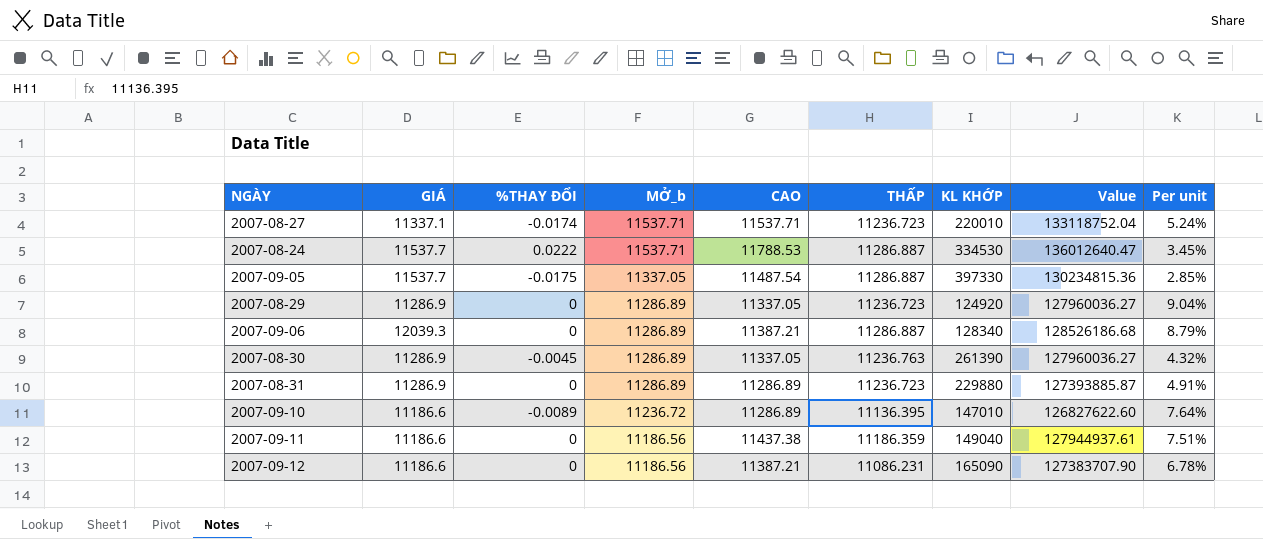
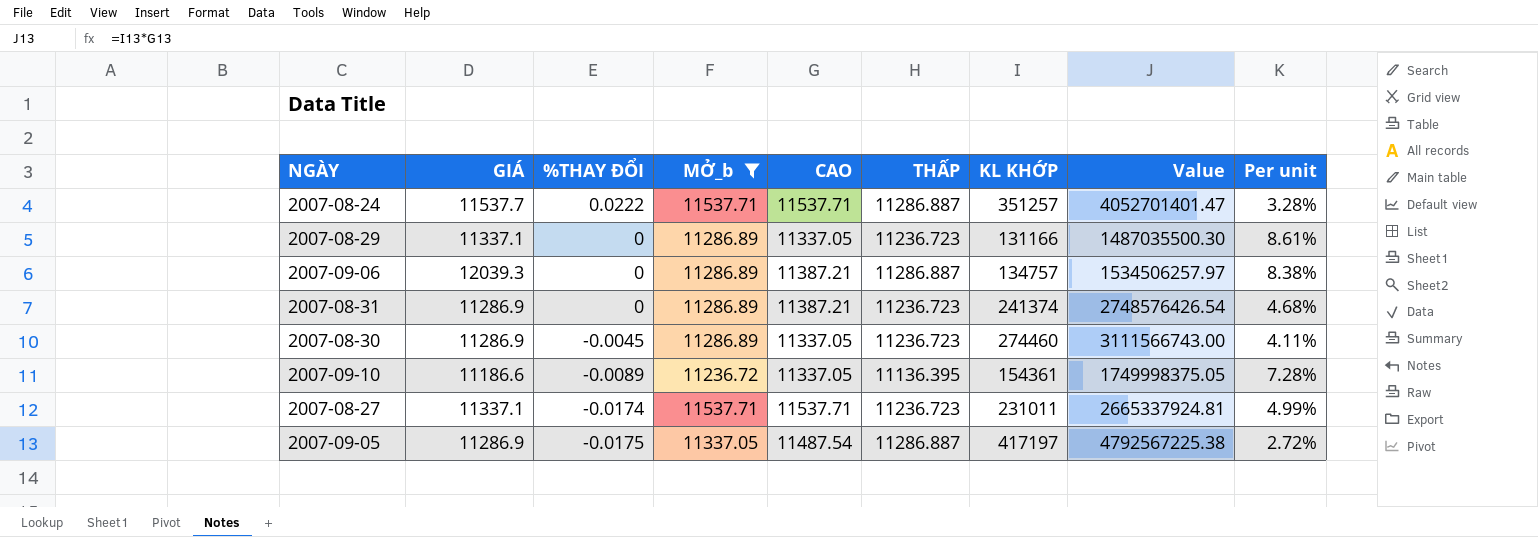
filter: none -> MỞ_b != 11186.56
row order: MỞ_b descending -> %THAY ĐỔI descending
column Value | formula: [MỞ_b] * [CAO] -> [CAO] * [KL KHỚP]
2007-08-24 | CAO: 11788.53 -> 11537.71
2007-08-24 | KL KHỚP: 334530 -> 351257
2007-08-24 | Per unit: 3.45% -> 3.28%
2007-08-29 | GIÁ: 11286.9 -> 11337.1
2007-08-29 | KL KHỚP: 124920 -> 131166
2007-08-29 | Per unit: 9.04% -> 8.61%
2007-09-06 | KL KHỚP: 128340 -> 134757
2007-09-06 | Per unit: 8.79% -> 8.38%
2007-08-31 | CAO: 11286.89 -> 11387.21
2007-08-31 | KL KHỚP: 229880 -> 241374
2007-08-31 | Per unit: 4.91% -> 4.68%
2007-08-30 | THẤP: 11236.763 -> 11236.723
2007-08-30 | KL KHỚP: 261390 -> 274460
2007-08-30 | Per unit: 4.32% -> 4.11%
2007-09-10 | CAO: 11286.89 -> 11337.05
2007-09-10 | KL KHỚP: 147010 -> 154361
2007-09-10 | Per unit: 7.64% -> 7.28%
2007-08-27 | KL KHỚP: 220010 -> 231011
2007-08-27 | Per unit: 5.24% -> 4.99%
2007-09-05 | GIÁ: 11537.7 -> 11286.9
2007-09-05 | KL KHỚP: 397330 -> 417197
2007-09-05 | Per unit: 2.85% -> 2.72%

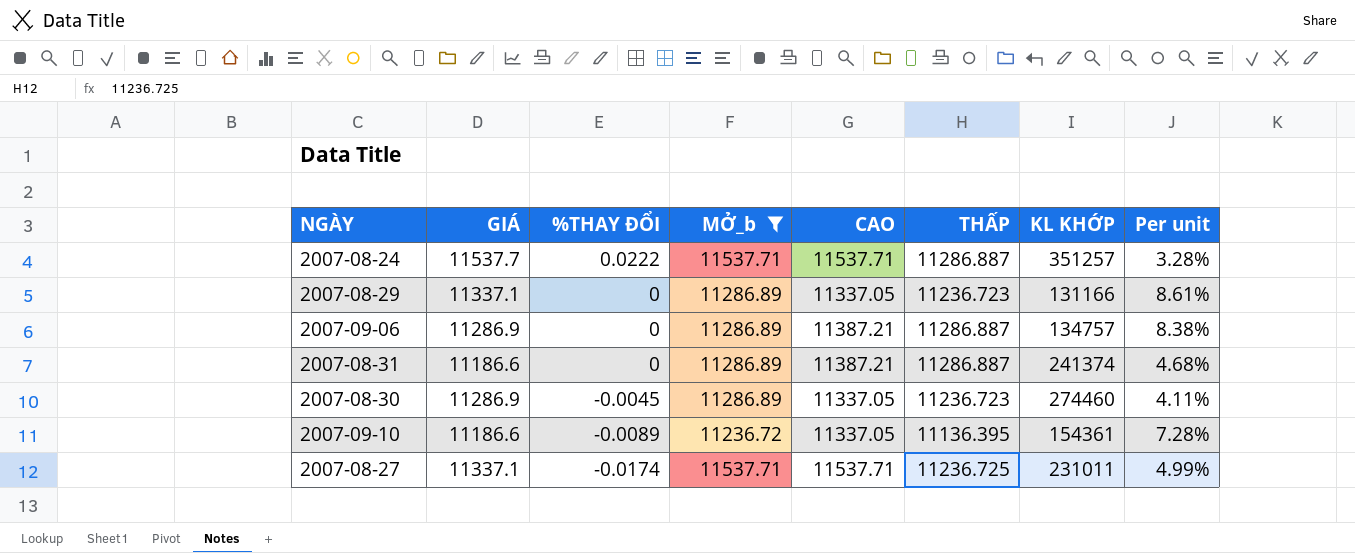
column Value | formula: [CAO] * [KL KHỚP] -> none
row 2007-09-05: 11286.9 | -0.0175 | 11337.05 | 11487.54 | 11286.887 | 417197 | 4792567225.38 | 2.72% -> none
2007-09-06 | GIÁ: 12039.3 -> 11286.9
2007-08-31 | GIÁ: 11286.9 -> 11186.6
2007-08-31 | THẤP: 11236.723 -> 11286.887
2007-08-27 | THẤP: 11236.723 -> 11236.725

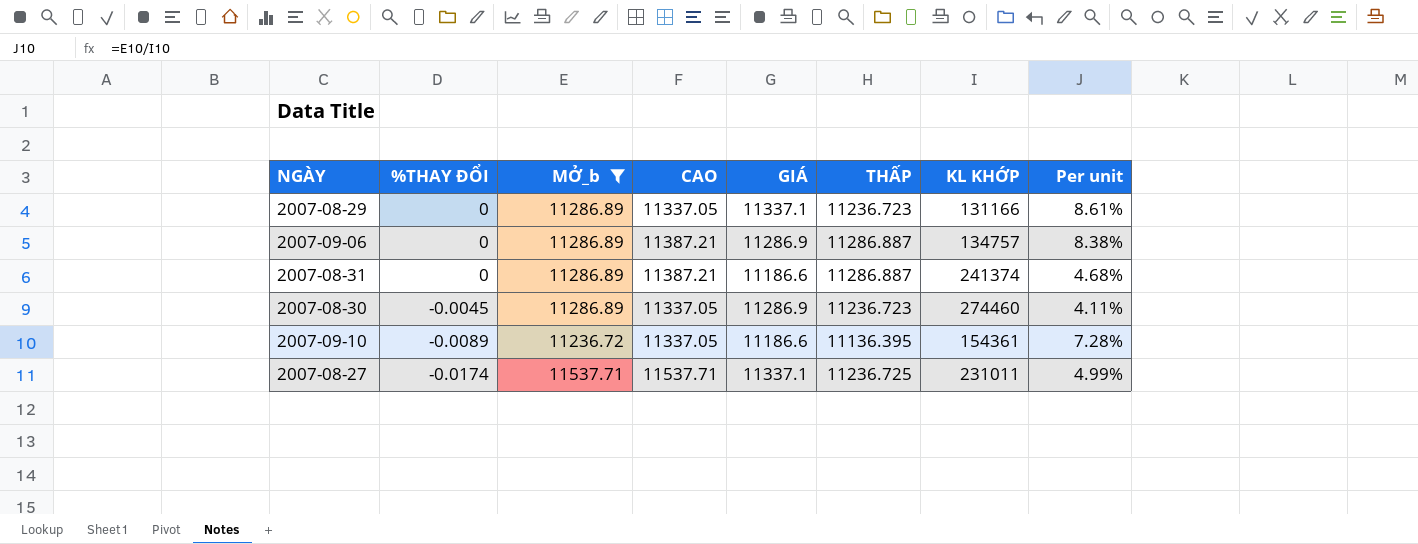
column GIÁ | position: 2 -> 5
row 2007-08-24: 11537.7 | 0.0222 | 11537.71 | 11537.71 | 11286.887 | 351257 | 3.28% -> none

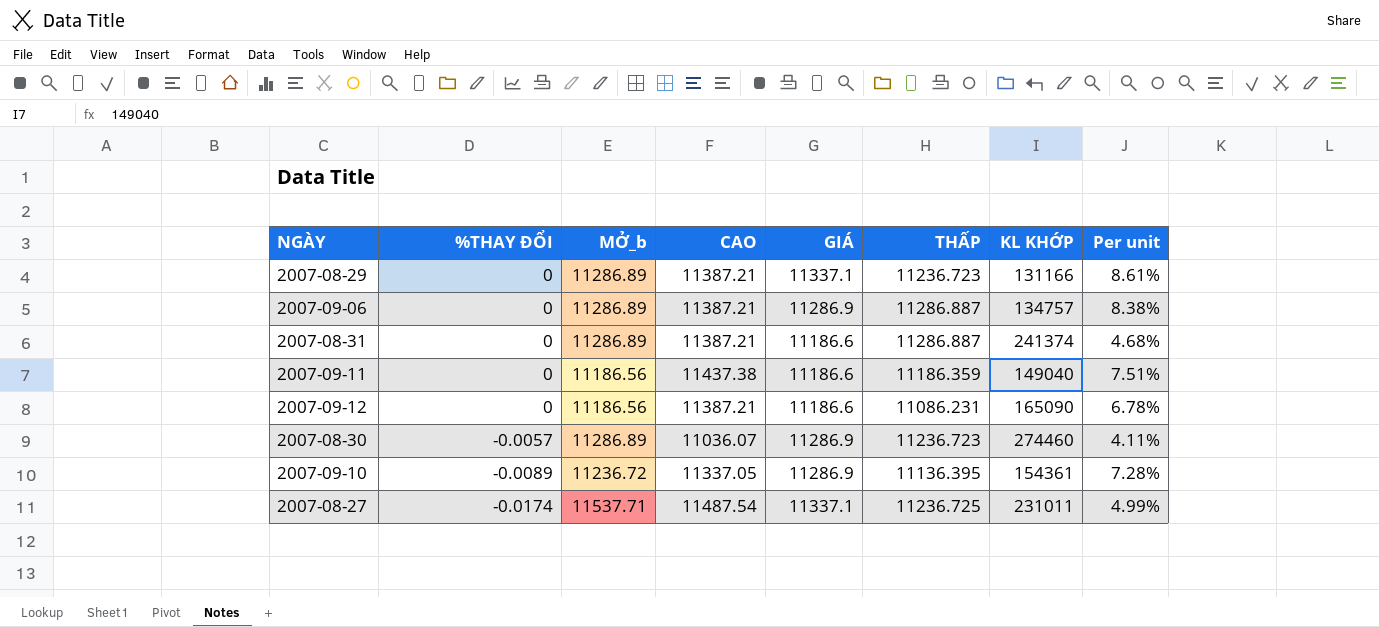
filter: MỞ_b != 11186.56 -> none
2007-08-29 | CAO: 11337.05 -> 11387.21
2007-08-30 | %THAY ĐỔI: -0.0045 -> -0.0057
2007-08-30 | CAO: 11337.05 -> 11036.07
2007-09-10 | GIÁ: 11186.6 -> 11286.9
2007-08-27 | CAO: 11537.71 -> 11487.54

